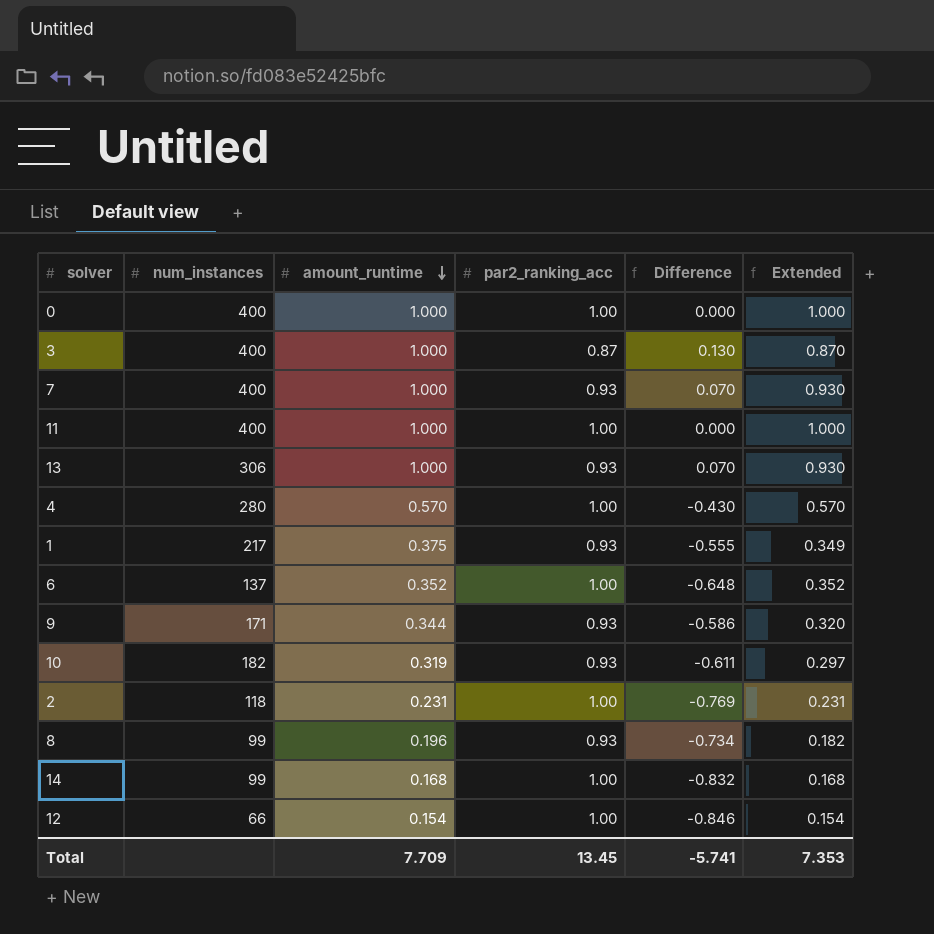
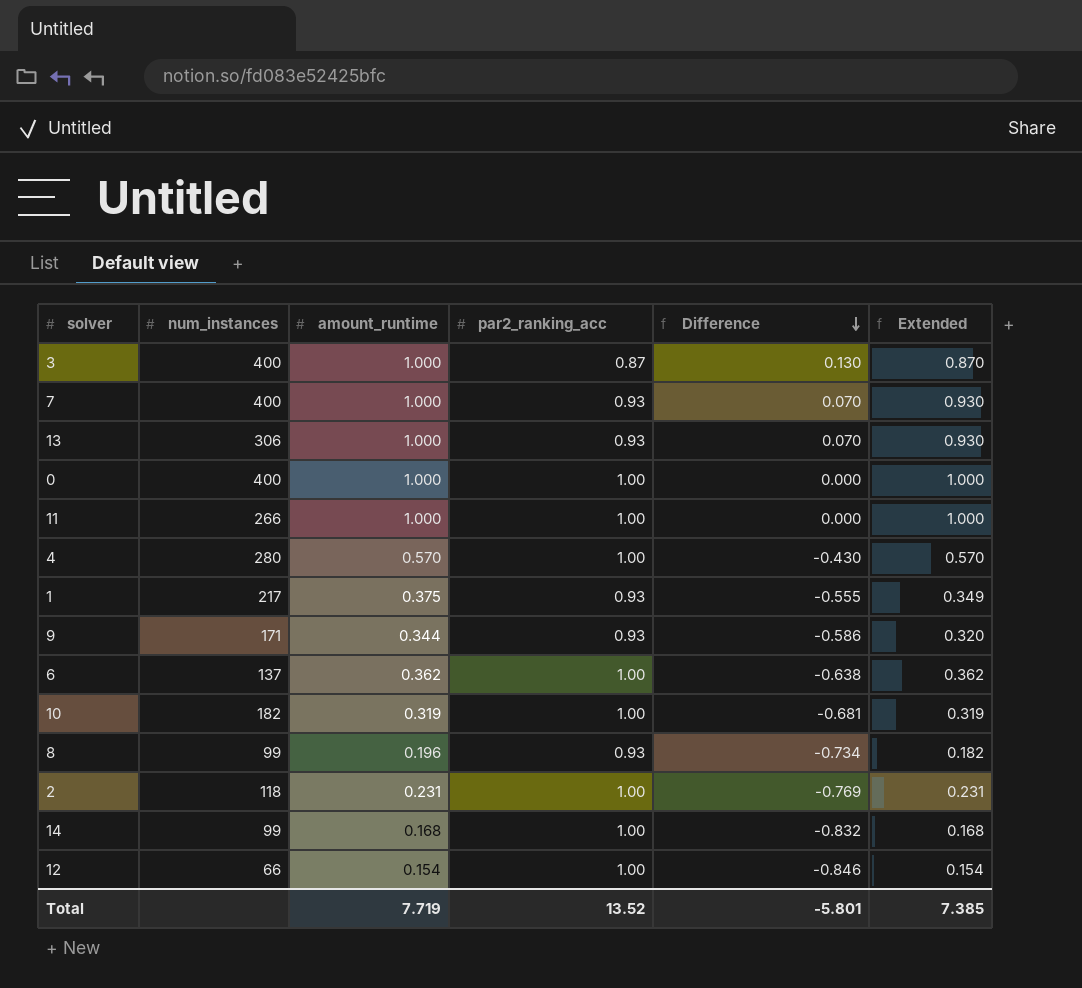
row order: amount_runtime descending -> Difference descending
11 | num_instances: 400 -> 266
6 | amount_runtime: 0.352 -> 0.362
6 | Difference: -0.648 -> -0.638
6 | Extended: 0.352 -> 0.362
10 | par2_ranking_acc: 0.93 -> 1.00
10 | Difference: -0.611 -> -0.681
10 | Extended: 0.297 -> 0.319
Total | amount_runtime: 7.709 -> 7.719
Total | par2_ranking_acc: 13.45 -> 13.52
Total | Difference: -5.741 -> -5.801
Total | Extended: 7.353 -> 7.385

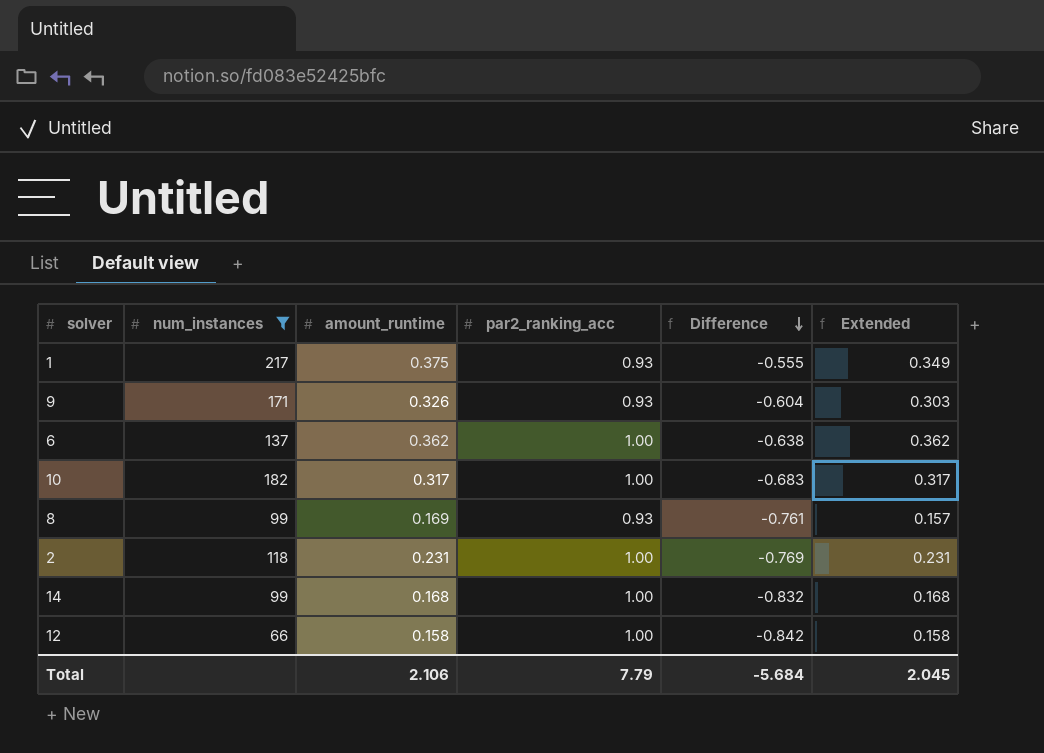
filter: none -> num_instances <= 217
9 | amount_runtime: 0.344 -> 0.326
9 | Difference: -0.586 -> -0.604
9 | Extended: 0.320 -> 0.303
10 | amount_runtime: 0.319 -> 0.317
10 | Difference: -0.681 -> -0.683
10 | Extended: 0.319 -> 0.317
8 | amount_runtime: 0.196 -> 0.169
8 | Difference: -0.734 -> -0.761
8 | Extended: 0.182 -> 0.157
12 | amount_runtime: 0.154 -> 0.158
12 | Difference: -0.846 -> -0.842
12 | Extended: 0.154 -> 0.158
Total | amount_runtime: 7.719 -> 2.106
Total | par2_ranking_acc: 13.52 -> 7.79
Total | Difference: -5.801 -> -5.684
Total | Extended: 7.385 -> 2.045

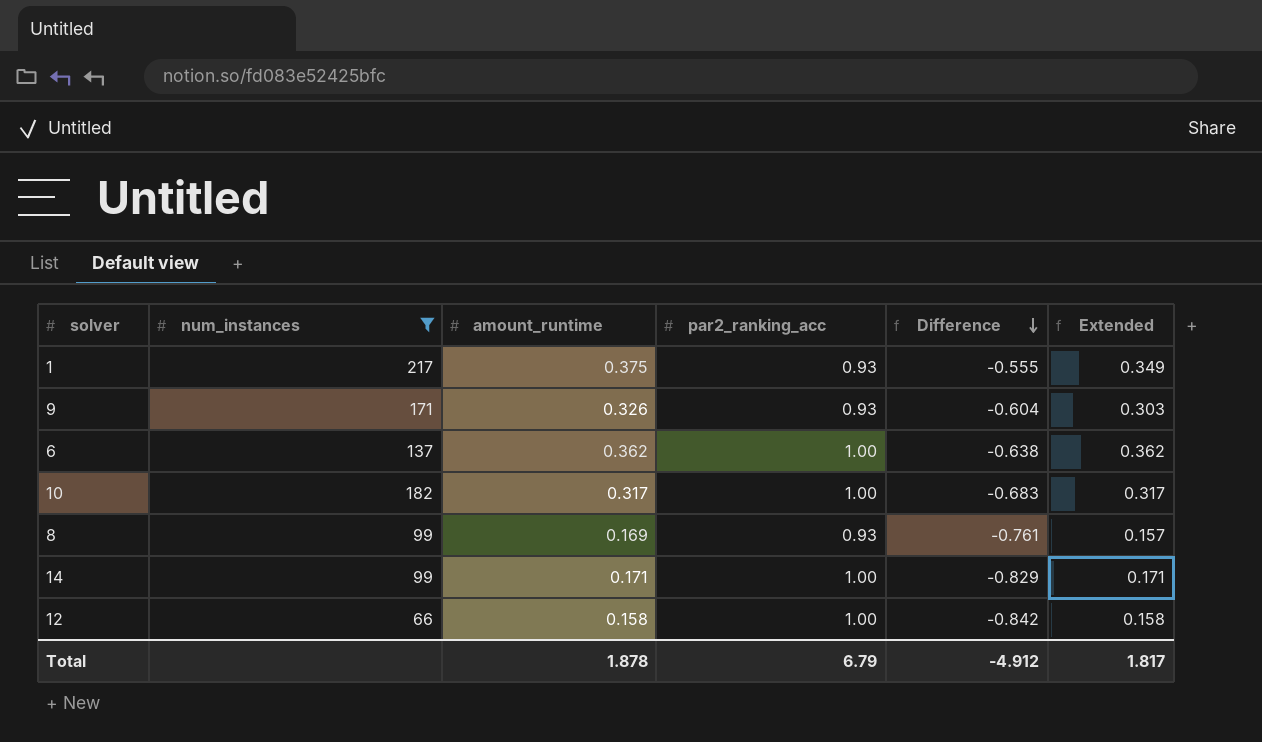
row 2: 118 | 0.231 | 1.00 | -0.769 | 0.231 -> none
14 | amount_runtime: 0.168 -> 0.171
14 | Difference: -0.832 -> -0.829
14 | Extended: 0.168 -> 0.171
Total | amount_runtime: 2.106 -> 1.878
Total | par2_ranking_acc: 7.79 -> 6.79
Total | Difference: -5.684 -> -4.912
Total | Extended: 2.045 -> 1.817

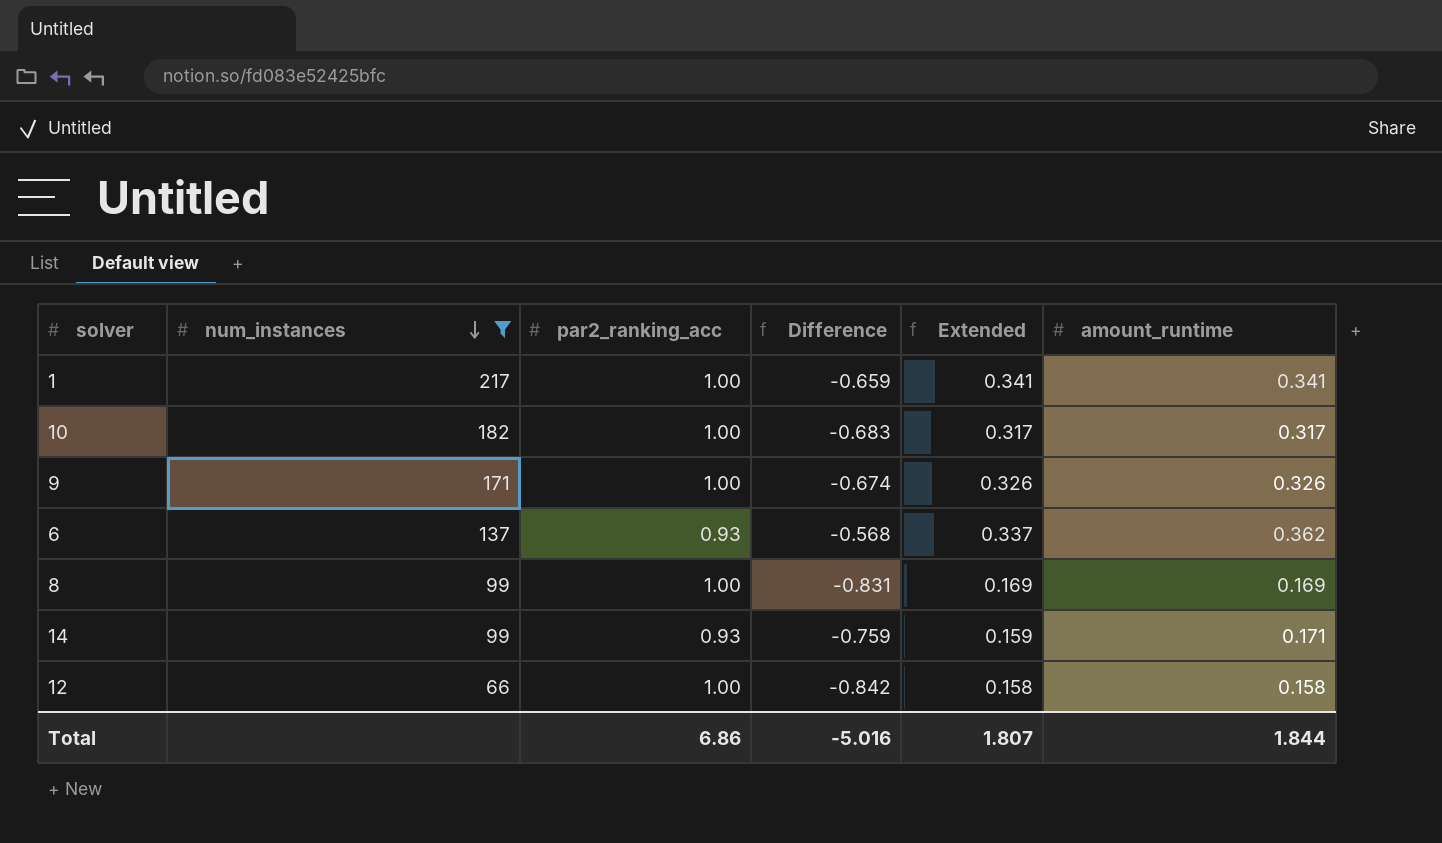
row order: Difference descending -> num_instances descending
column amount_runtime | position: 3 -> 6
1 | par2_ranking_acc: 0.93 -> 1.00
1 | Difference: -0.555 -> -0.659
1 | Extended: 0.349 -> 0.341
1 | amount_runtime: 0.375 -> 0.341
9 | par2_ranking_acc: 0.93 -> 1.00
9 | Difference: -0.604 -> -0.674
9 | Extended: 0.303 -> 0.326
6 | par2_ranking_acc: 1.00 -> 0.93
6 | Difference: -0.638 -> -0.568
6 | Extended: 0.362 -> 0.337
8 | par2_ranking_acc: 0.93 -> 1.00
8 | Difference: -0.761 -> -0.831
8 | Extended: 0.157 -> 0.169
14 | par2_ranking_acc: 1.00 -> 0.93
14 | Difference: -0.829 -> -0.759
14 | Extended: 0.171 -> 0.159
Total | par2_ranking_acc: 6.79 -> 6.86
Total | Difference: -4.912 -> -5.016
Total | Extended: 1.817 -> 1.807
Total | amount_runtime: 1.878 -> 1.844

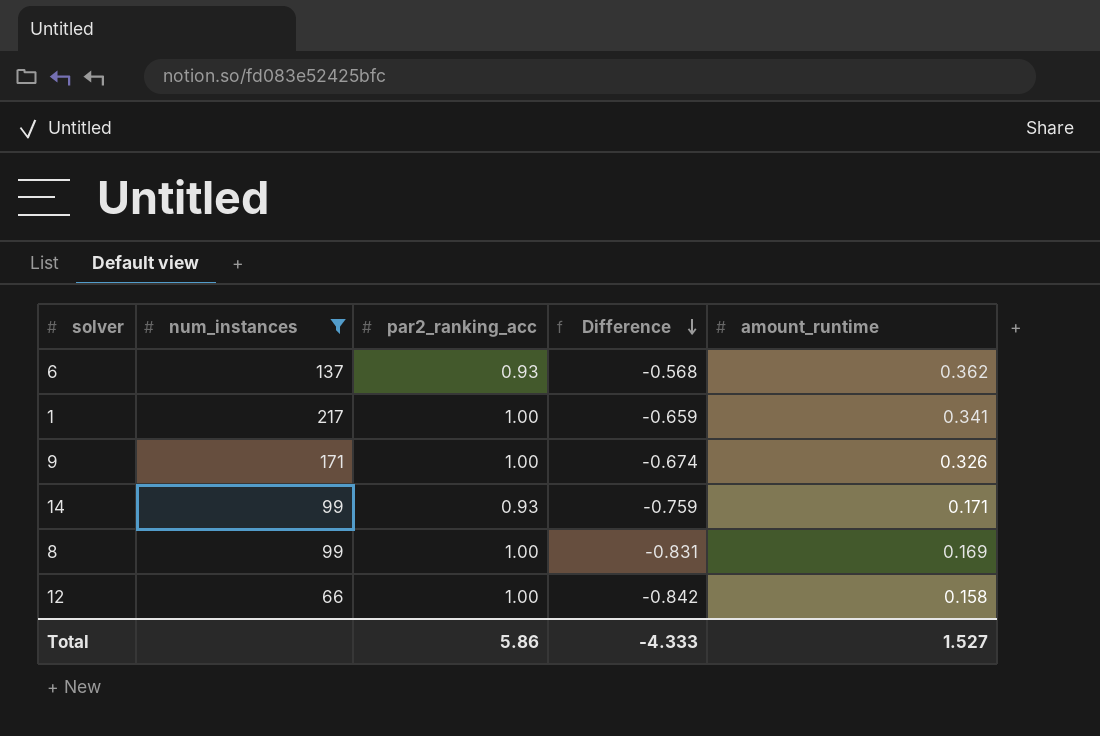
row order: num_instances descending -> Difference descending
column Extended | formula: [par2_ranking_acc] * [amount_runtime] -> none
row 10: 182 | 1.00 | -0.683 | 0.317 | 0.317 -> none
Total | par2_ranking_acc: 6.86 -> 5.86
Total | Difference: -5.016 -> -4.333
Total | amount_runtime: 1.844 -> 1.527

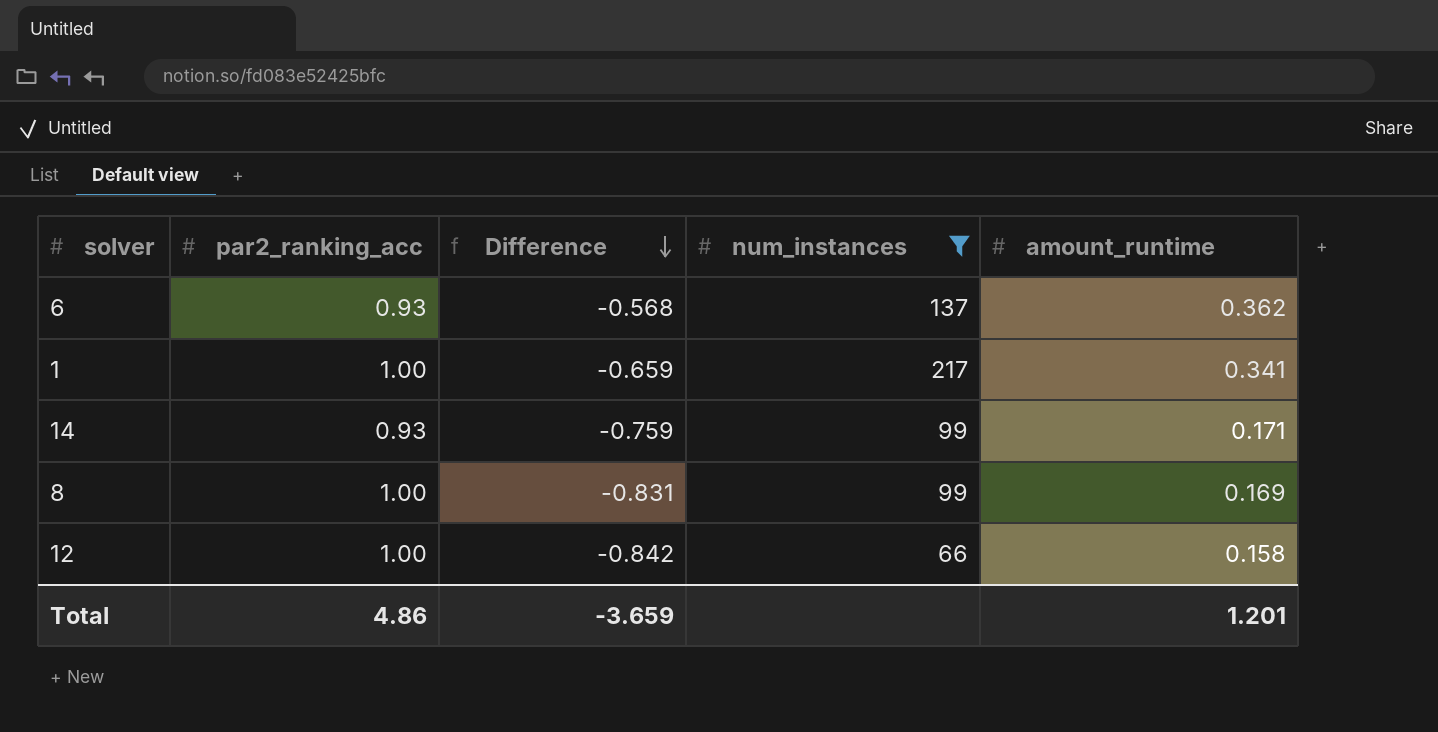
column num_instances | position: 2 -> 4
row 9: 171 | 1.00 | -0.674 | 0.326 -> none
Total | par2_ranking_acc: 5.86 -> 4.86
Total | Difference: -4.333 -> -3.659
Total | amount_runtime: 1.527 -> 1.201

